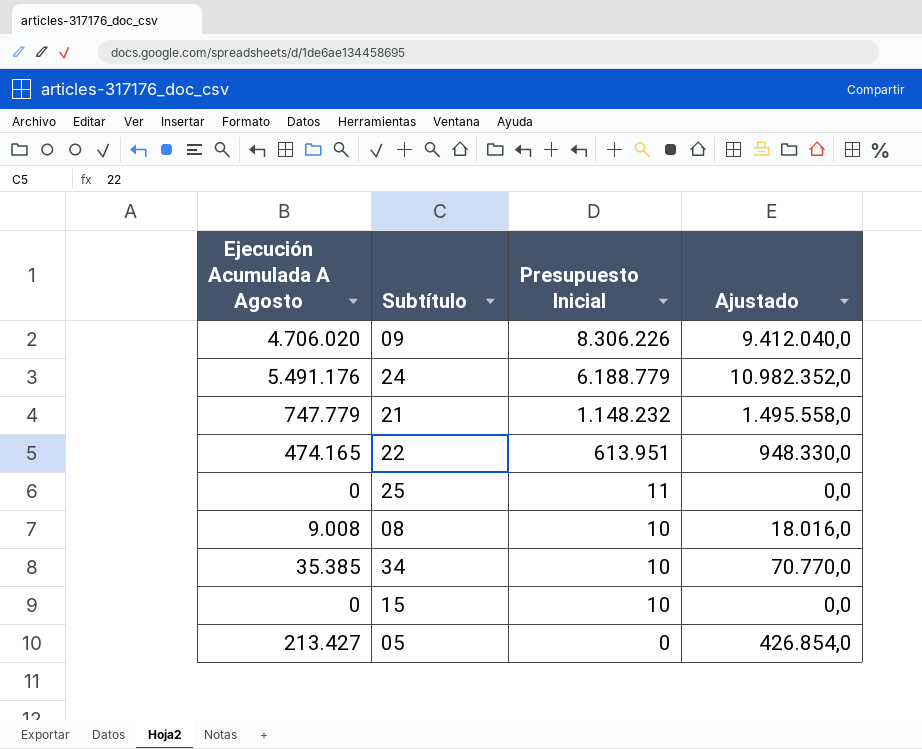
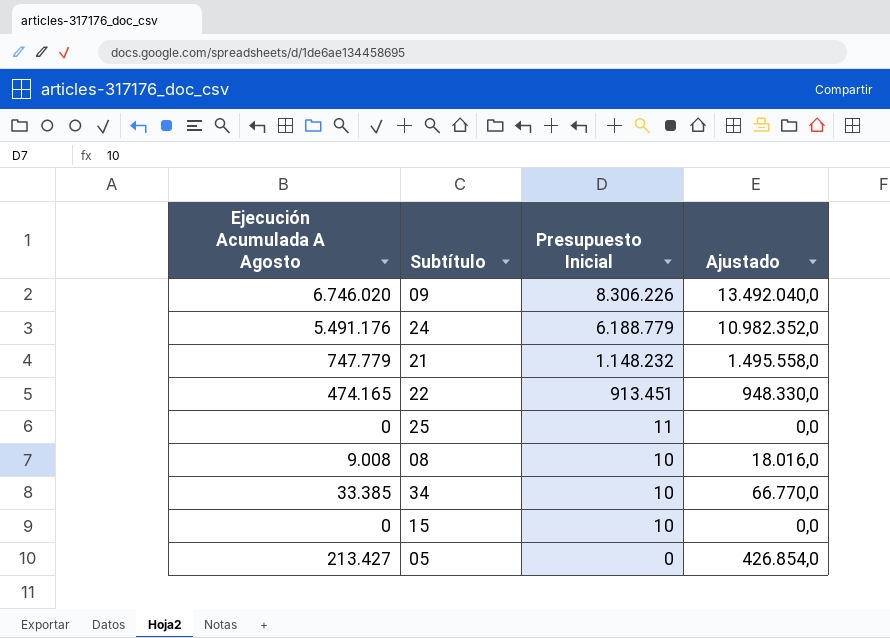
09 | Ejecución Acumulada A Agosto: 4.706.020 -> 6.746.020
09 | Ajustado: 9.412.040,0 -> 13.492.040,0
22 | Presupuesto Inicial: 613.951 -> 913.451
34 | Ejecución Acumulada A Agosto: 35.385 -> 33.385
34 | Ajustado: 70.770,0 -> 66.770,0

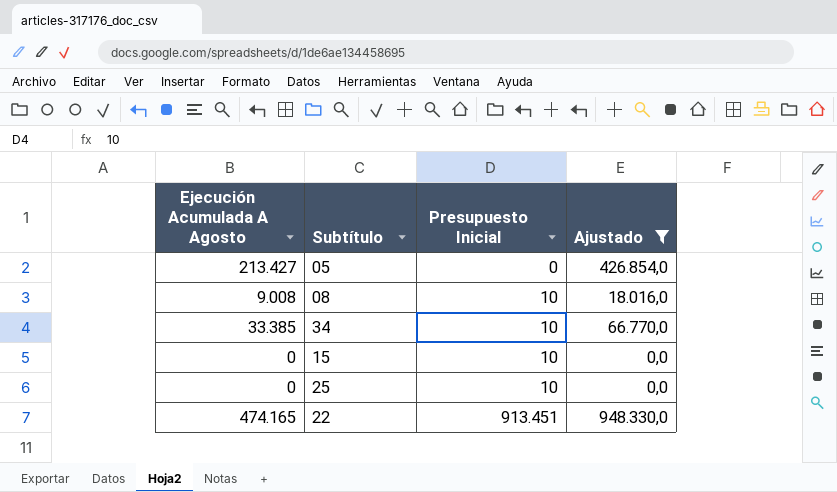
filter: none -> Ajustado <= 948.330,0
row order: Presupuesto Inicial descending -> Presupuesto Inicial ascending
25 | Presupuesto Inicial: 11 -> 10

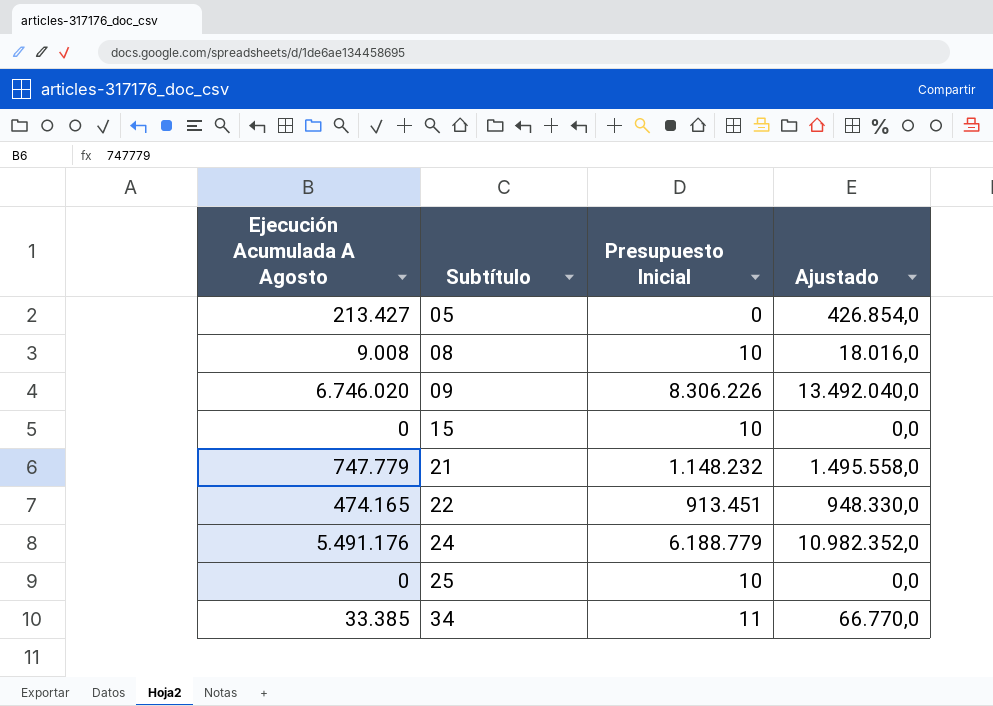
filter: Ajustado <= 948.330,0 -> none
row order: Presupuesto Inicial ascending -> Subtítulo ascending
34 | Presupuesto Inicial: 10 -> 11

